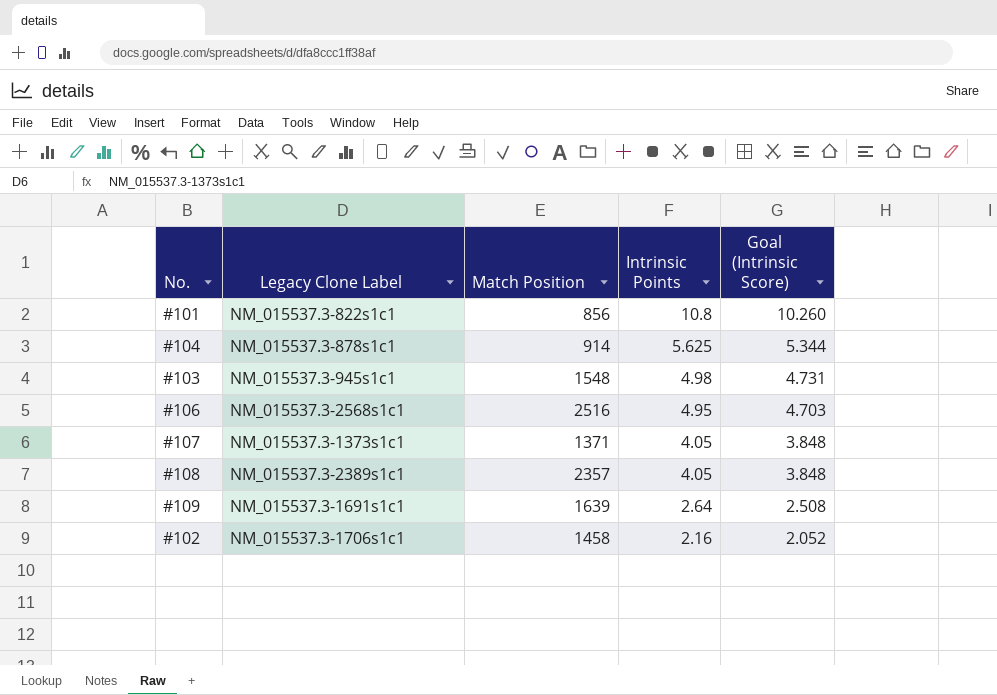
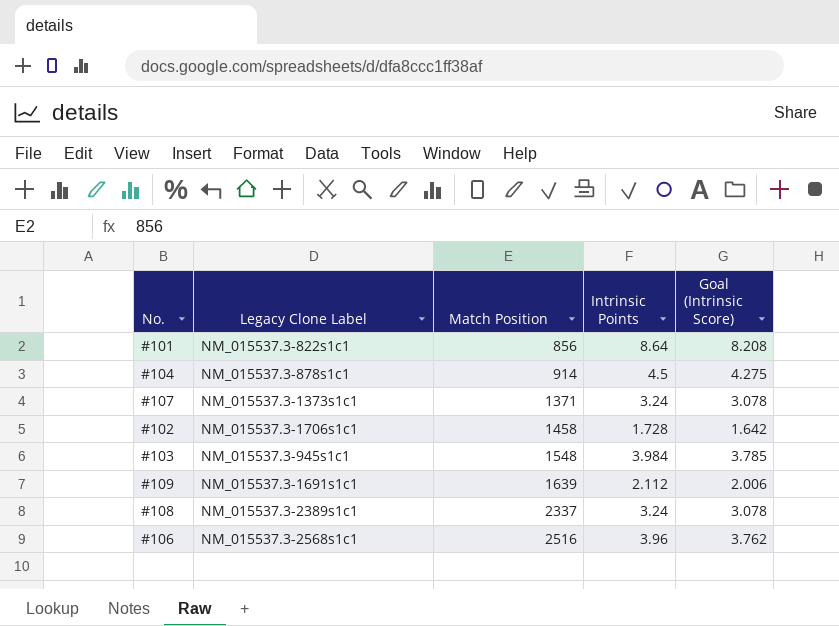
row order: Intrinsic Points descending -> Match Position ascending
#101 | Intrinsic Points: 10.8 -> 8.64
#101 | Goal (Intrinsic Score): 10.260 -> 8.208
#104 | Intrinsic Points: 5.625 -> 4.5
#104 | Goal (Intrinsic Score): 5.344 -> 4.275
#107 | Intrinsic Points: 4.05 -> 3.24
#107 | Goal (Intrinsic Score): 3.848 -> 3.078
#102 | Intrinsic Points: 2.16 -> 1.728
#102 | Goal (Intrinsic Score): 2.052 -> 1.642
#103 | Intrinsic Points: 4.98 -> 3.984
#103 | Goal (Intrinsic Score): 4.731 -> 3.785
#109 | Intrinsic Points: 2.64 -> 2.112
#109 | Goal (Intrinsic Score): 2.508 -> 2.006
#108 | Match Position: 2357 -> 2337
#108 | Intrinsic Points: 4.05 -> 3.24
#108 | Goal (Intrinsic Score): 3.848 -> 3.078
#106 | Intrinsic Points: 4.95 -> 3.96
#106 | Goal (Intrinsic Score): 4.703 -> 3.762

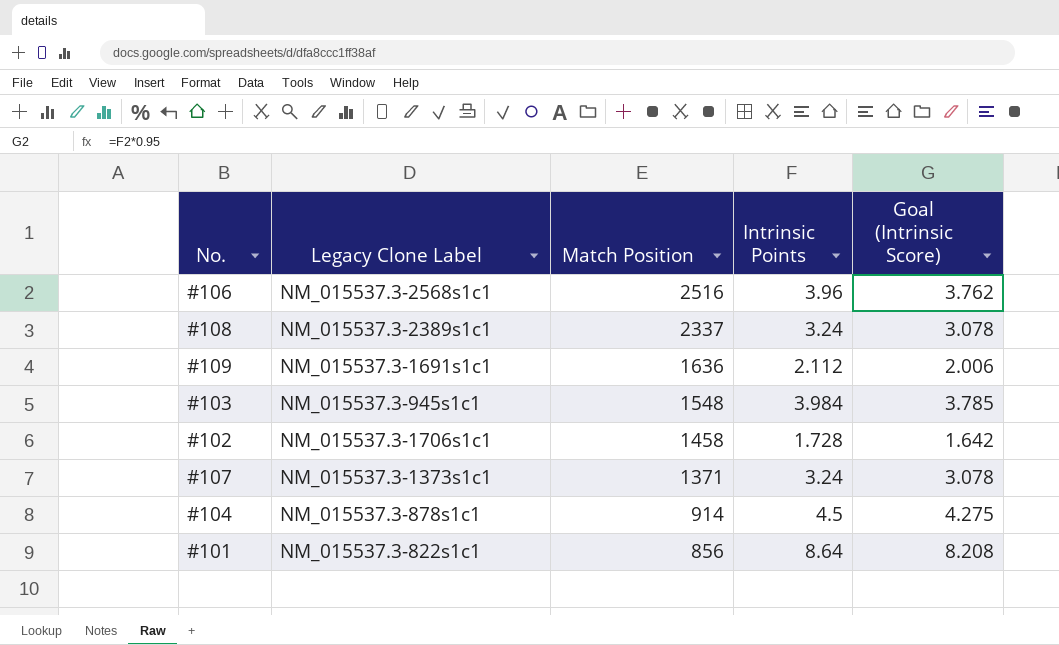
row order: Match Position ascending -> Match Position descending
#109 | Match Position: 1639 -> 1636

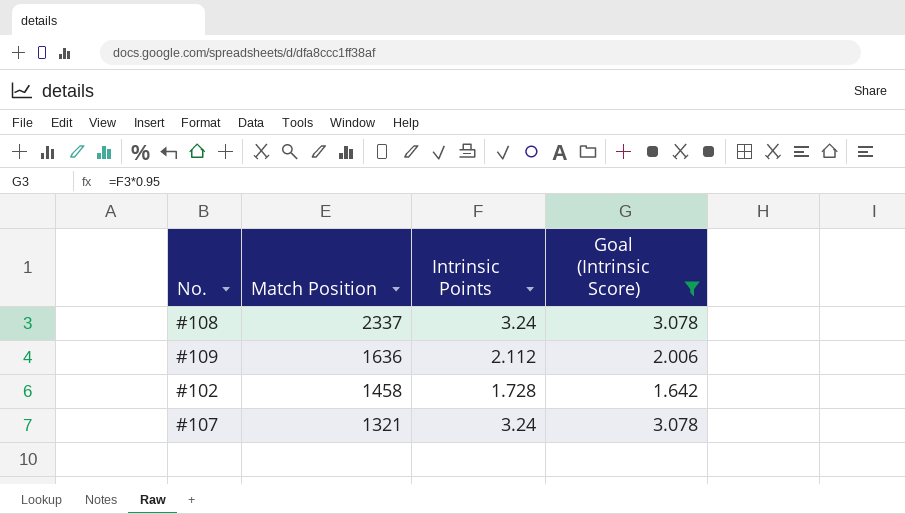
filter: none -> Goal (Intrinsic Score) <= 3.078
column Legacy Clone Label | position: 2 -> none
#107 | Match Position: 1371 -> 1321

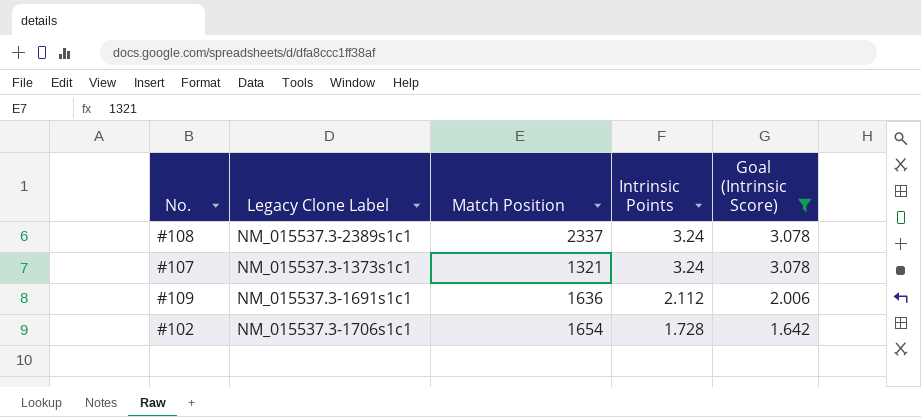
row order: Match Position descending -> Intrinsic Points descending
column Legacy Clone Label | position: none -> 2
#102 | Match Position: 1458 -> 1654

